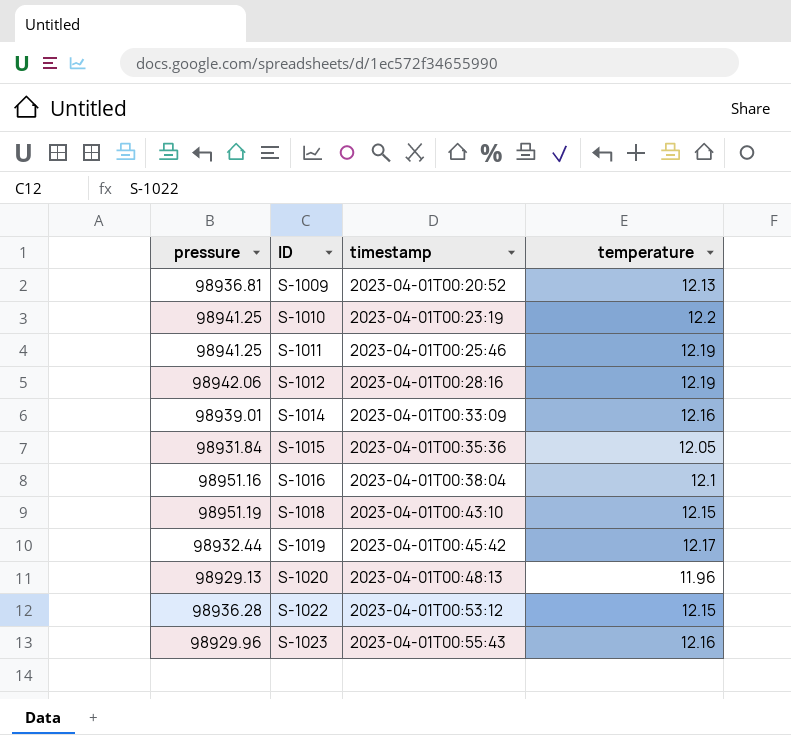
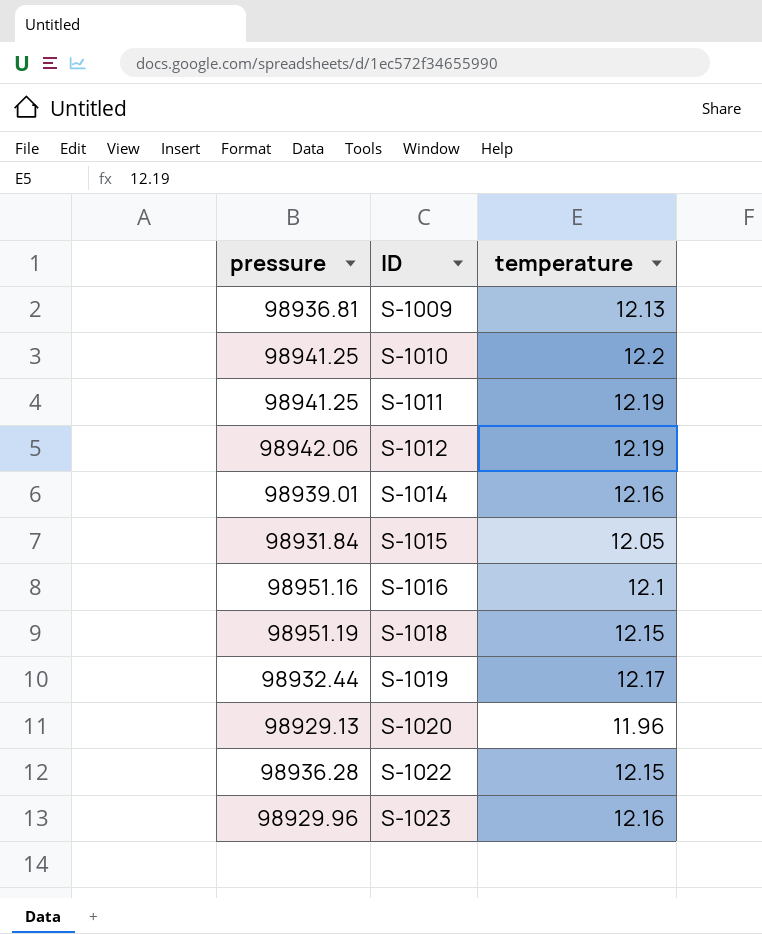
column timestamp | position: 3 -> none

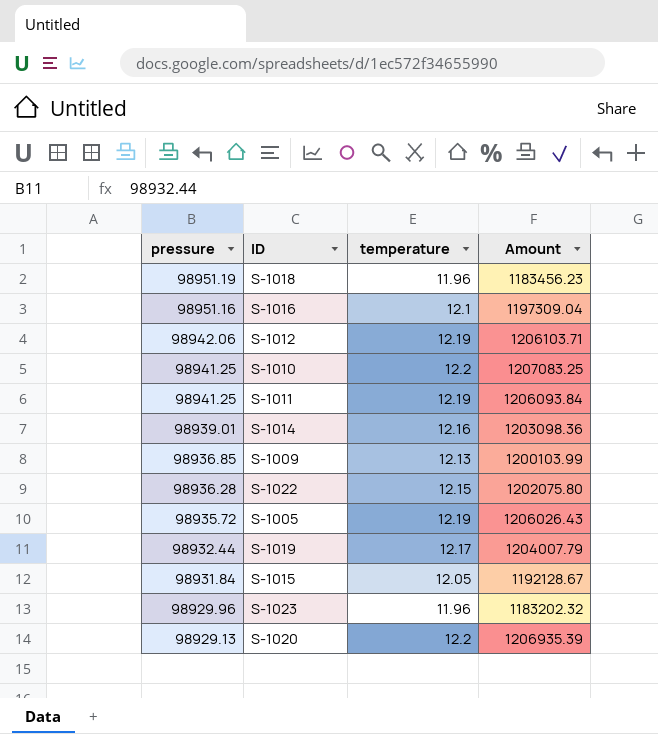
row order: ID ascending -> pressure descending
column Amount | formula: none -> [pressure] * [temperature]
S-1018 | temperature: 12.15 -> 11.96
S-1009 | pressure: 98936.81 -> 98936.85
row S-1005: none -> 98935.72 | 12.19 | 1206026.43
S-1023 | temperature: 12.16 -> 11.96
S-1020 | temperature: 11.96 -> 12.2

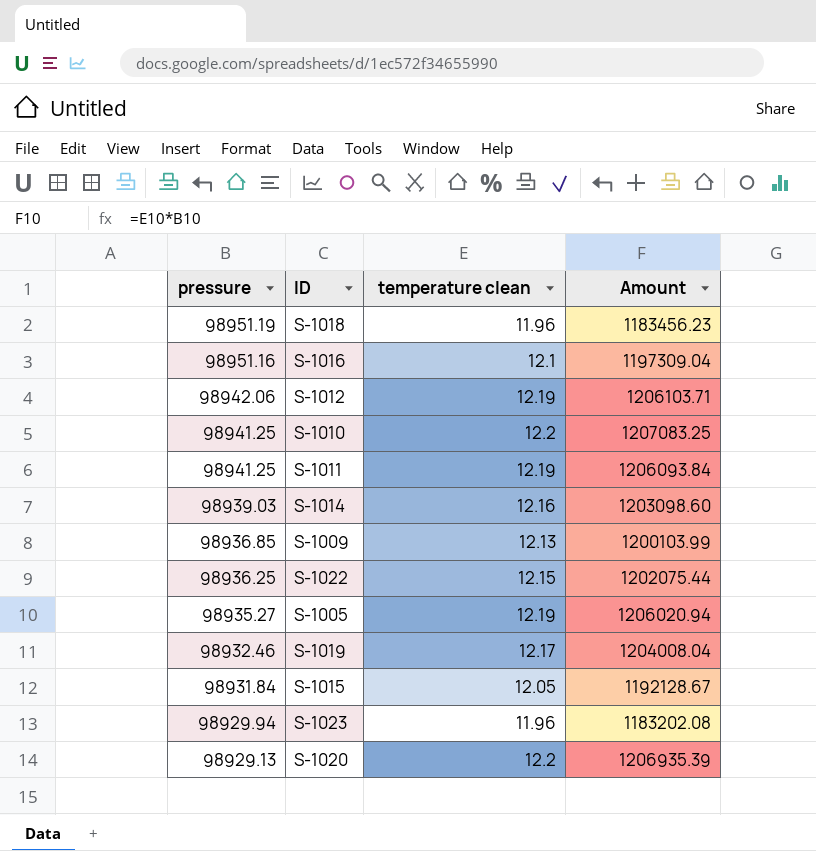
column name: temperature -> temperature clean
S-1014 | pressure: 98939.01 -> 98939.03
S-1014 | Amount: 1203098.36 -> 1203098.60
S-1022 | pressure: 98936.28 -> 98936.25
S-1022 | Amount: 1202075.80 -> 1202075.44
S-1005 | pressure: 98935.72 -> 98935.27
S-1005 | Amount: 1206026.43 -> 1206020.94
S-1019 | pressure: 98932.44 -> 98932.46
S-1019 | Amount: 1204007.79 -> 1204008.04
S-1023 | pressure: 98929.96 -> 98929.94
S-1023 | Amount: 1183202.32 -> 1183202.08

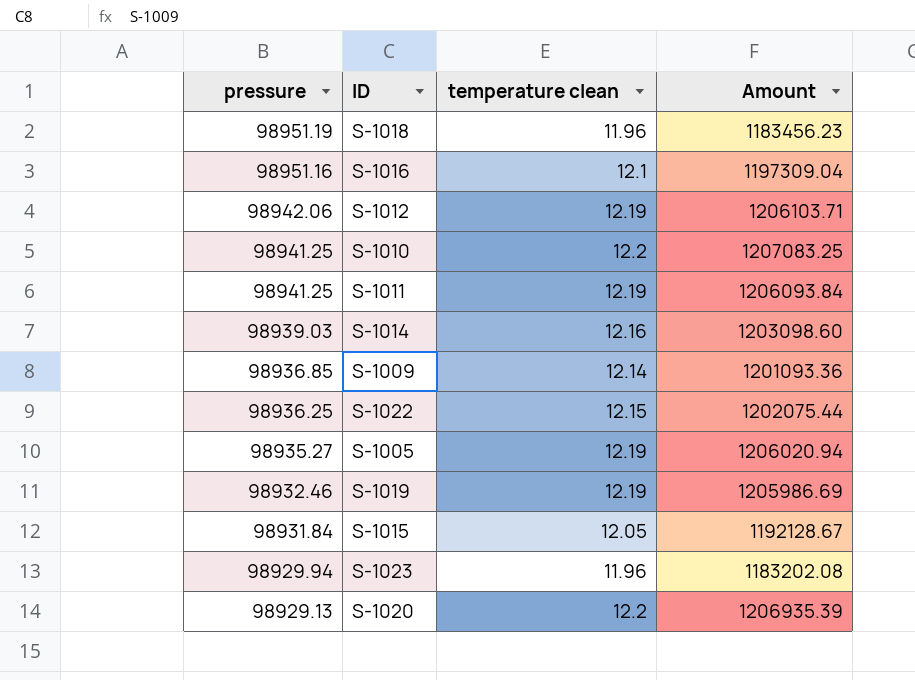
S-1009 | temperature clean: 12.13 -> 12.14
S-1009 | Amount: 1200103.99 -> 1201093.36
S-1019 | temperature clean: 12.17 -> 12.19
S-1019 | Amount: 1204008.04 -> 1205986.69

